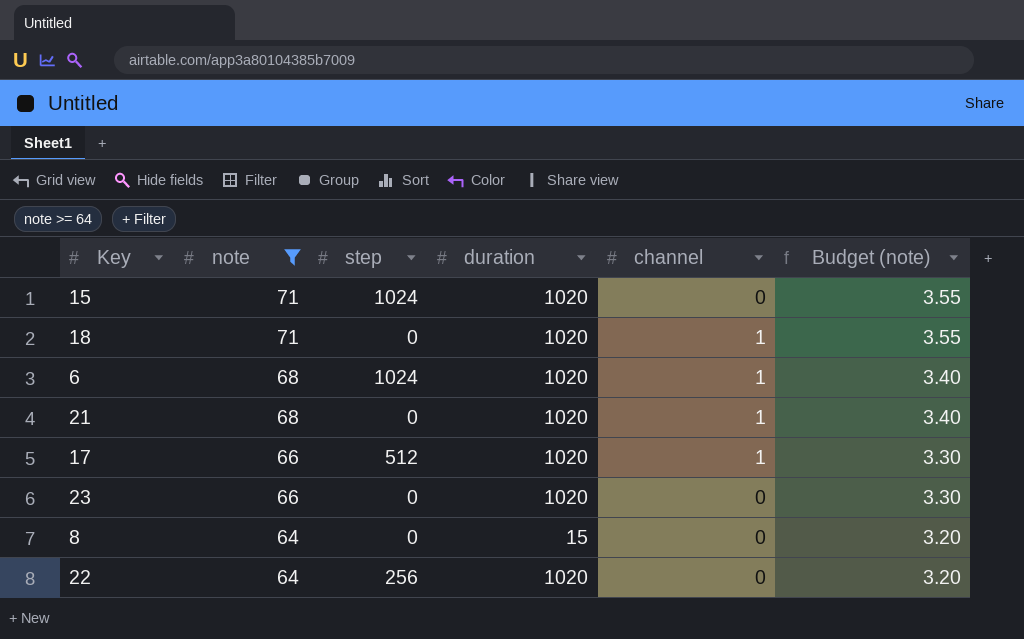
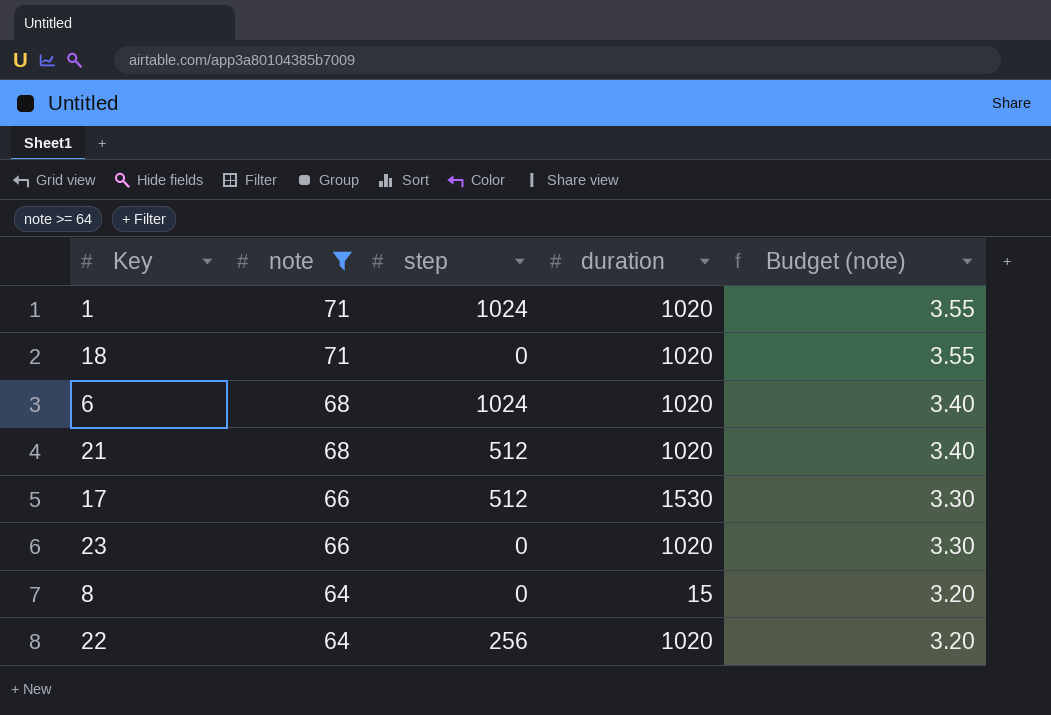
column channel | position: 5 -> none
row 15: 71 | 1024 | 1020 | 0 | 3.55 -> none
row 1: none -> 71 | 1024 | 1020 | 3.55
21 | step: 0 -> 512
17 | duration: 1020 -> 1530

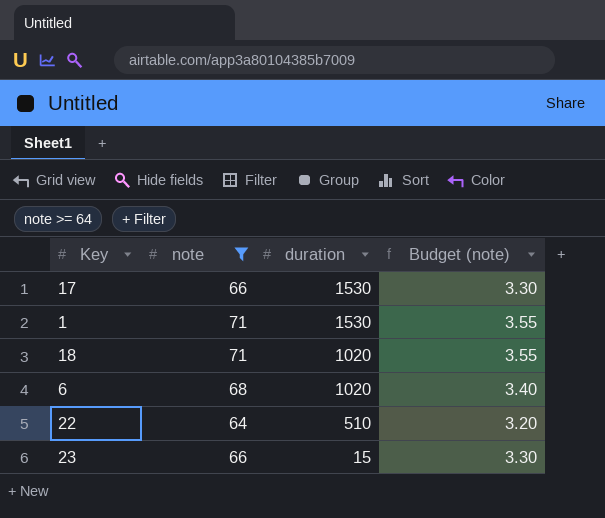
row order: note descending -> duration descending
column step | position: 3 -> none
row 21: 68 | 512 | 1020 | 3.40 -> none
row 8: 64 | 0 | 15 | 3.20 -> none
1 | duration: 1020 -> 1530
22 | duration: 1020 -> 510
23 | duration: 1020 -> 15

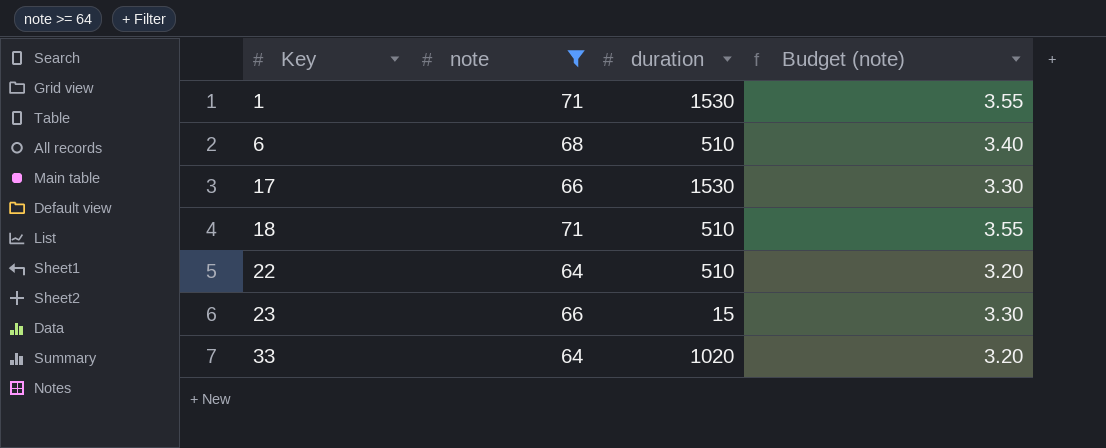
row order: duration descending -> Key ascending
6 | duration: 1020 -> 510
18 | duration: 1020 -> 510
row 33: none -> 64 | 1020 | 3.20

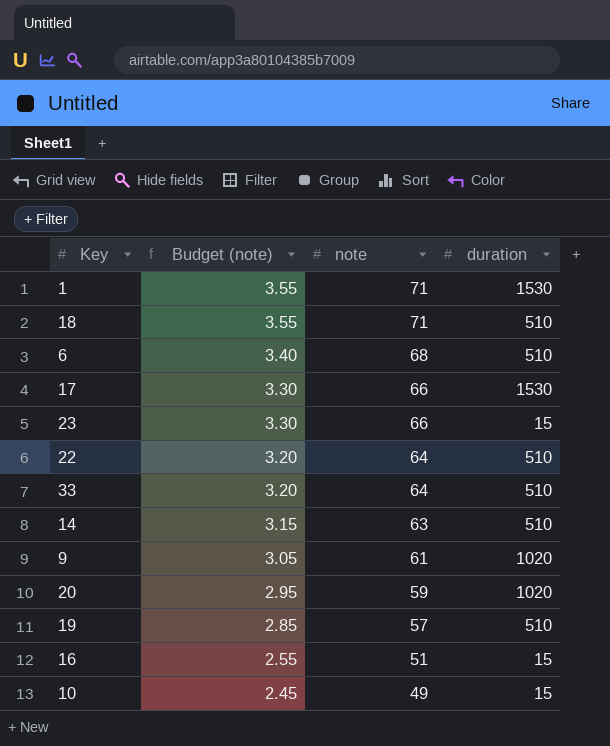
filter: note >= 64 -> none
row order: Key ascending -> Budget (note) descending
column Budget (note) | position: 4 -> 2
33 | duration: 1020 -> 510

